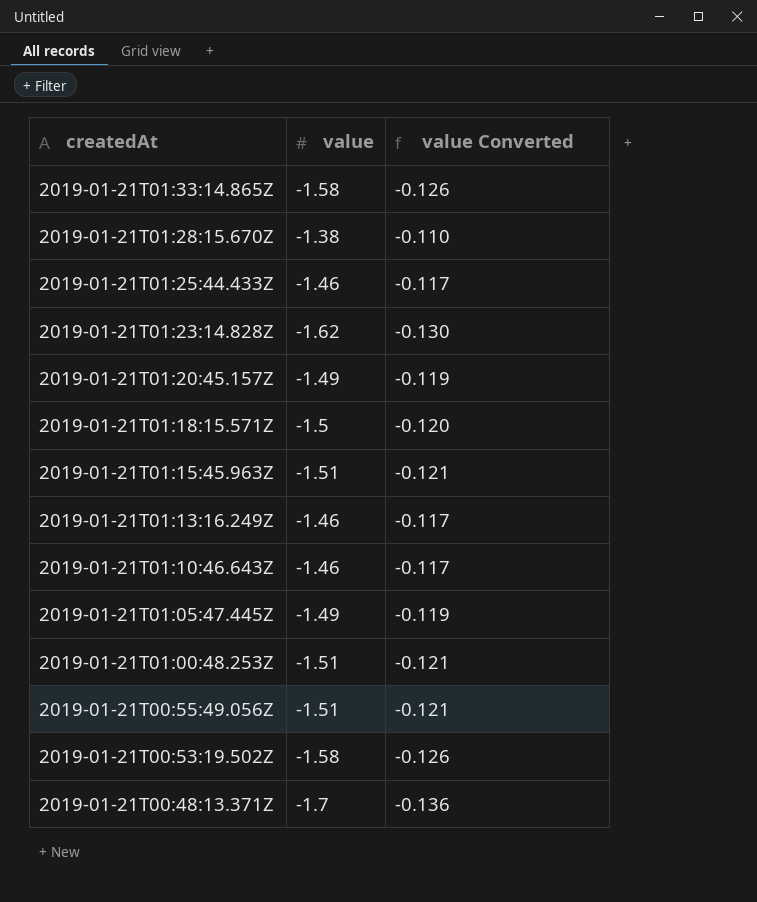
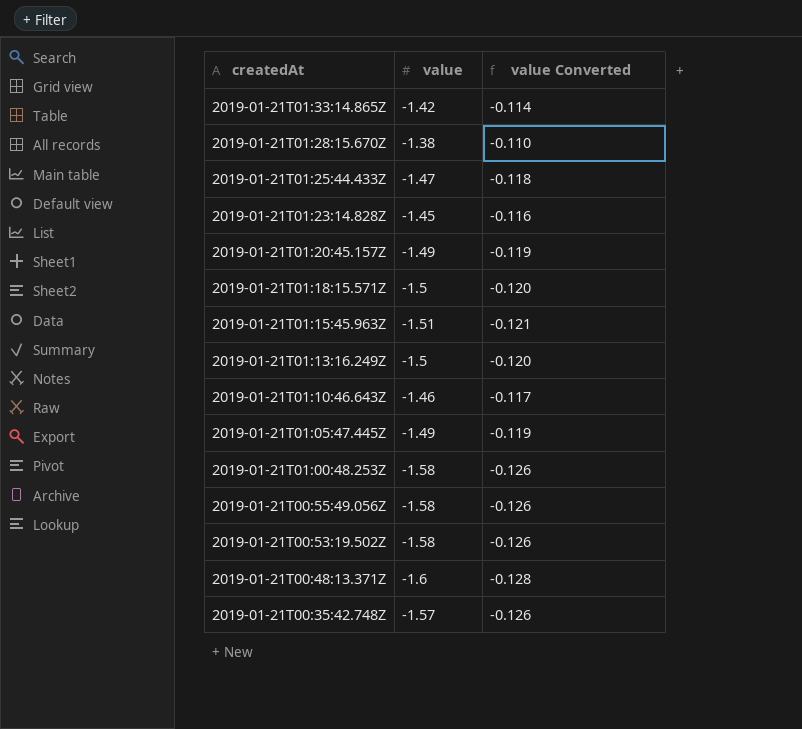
2019-01-21T01:33:14.865Z | value: -1.58 -> -1.42
2019-01-21T01:33:14.865Z | value Converted: -0.126 -> -0.114
2019-01-21T01:25:44.433Z | value: -1.46 -> -1.47
2019-01-21T01:25:44.433Z | value Converted: -0.117 -> -0.118
2019-01-21T01:23:14.828Z | value: -1.62 -> -1.45
2019-01-21T01:23:14.828Z | value Converted: -0.130 -> -0.116
2019-01-21T01:13:16.249Z | value: -1.46 -> -1.5
2019-01-21T01:13:16.249Z | value Converted: -0.117 -> -0.120
2019-01-21T01:00:48.253Z | value: -1.51 -> -1.58
2019-01-21T01:00:48.253Z | value Converted: -0.121 -> -0.126
2019-01-21T00:55:49.056Z | value: -1.51 -> -1.58
2019-01-21T00:55:49.056Z | value Converted: -0.121 -> -0.126
2019-01-21T00:48:13.371Z | value: -1.7 -> -1.6
2019-01-21T00:48:13.371Z | value Converted: -0.136 -> -0.128
row 2019-01-21T00:35:42.748Z: none -> -1.57 | -0.126

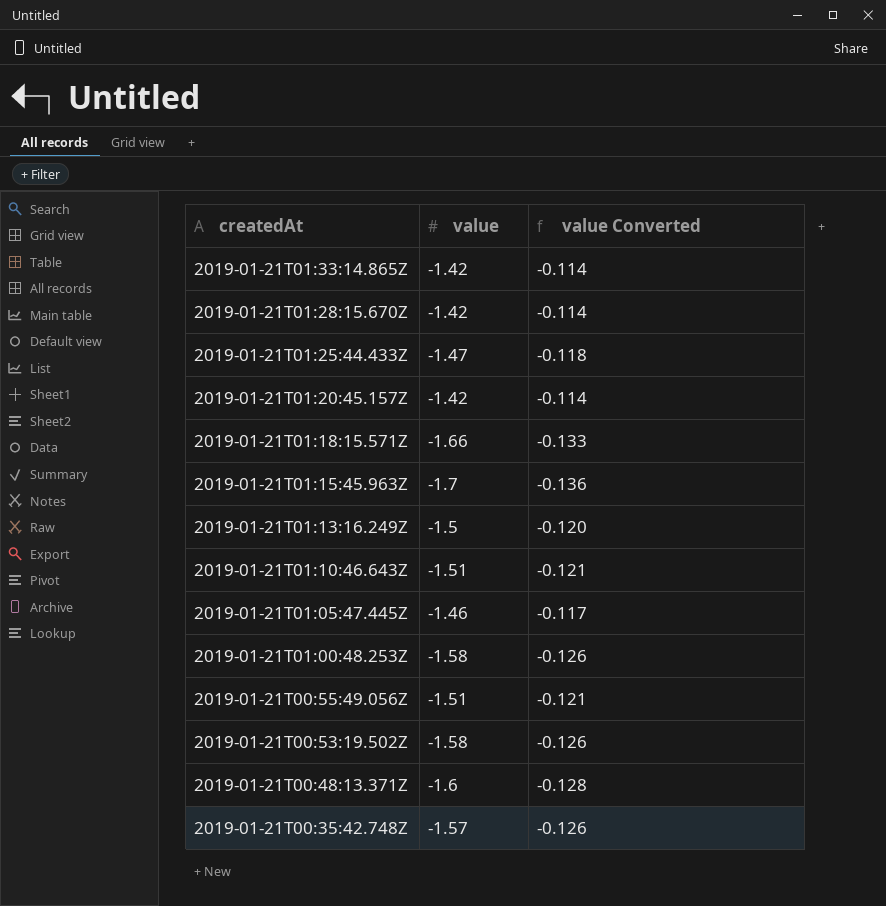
row 2019-01-21T01:23:14.828Z: -1.45 | -0.116 -> none
2019-01-21T01:28:15.670Z | value: -1.38 -> -1.42
2019-01-21T01:28:15.670Z | value Converted: -0.110 -> -0.114
2019-01-21T01:20:45.157Z | value: -1.49 -> -1.42
2019-01-21T01:20:45.157Z | value Converted: -0.119 -> -0.114
2019-01-21T01:18:15.571Z | value: -1.5 -> -1.66
2019-01-21T01:18:15.571Z | value Converted: -0.120 -> -0.133
2019-01-21T01:15:45.963Z | value: -1.51 -> -1.7
2019-01-21T01:15:45.963Z | value Converted: -0.121 -> -0.136
2019-01-21T01:10:46.643Z | value: -1.46 -> -1.51
2019-01-21T01:10:46.643Z | value Converted: -0.117 -> -0.121
2019-01-21T01:05:47.445Z | value: -1.49 -> -1.46
2019-01-21T01:05:47.445Z | value Converted: -0.119 -> -0.117
2019-01-21T00:55:49.056Z | value: -1.58 -> -1.51
2019-01-21T00:55:49.056Z | value Converted: -0.126 -> -0.121

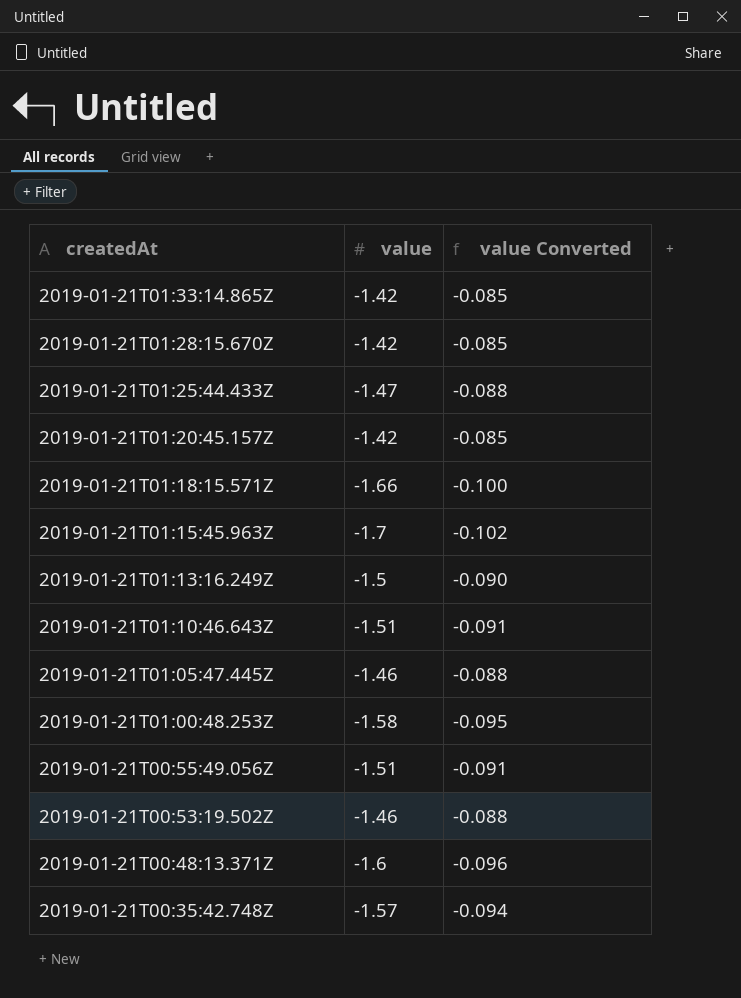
column value Converted | formula: [value] * 0.08 -> [value] * 0.06
2019-01-21T00:53:19.502Z | value: -1.58 -> -1.46

